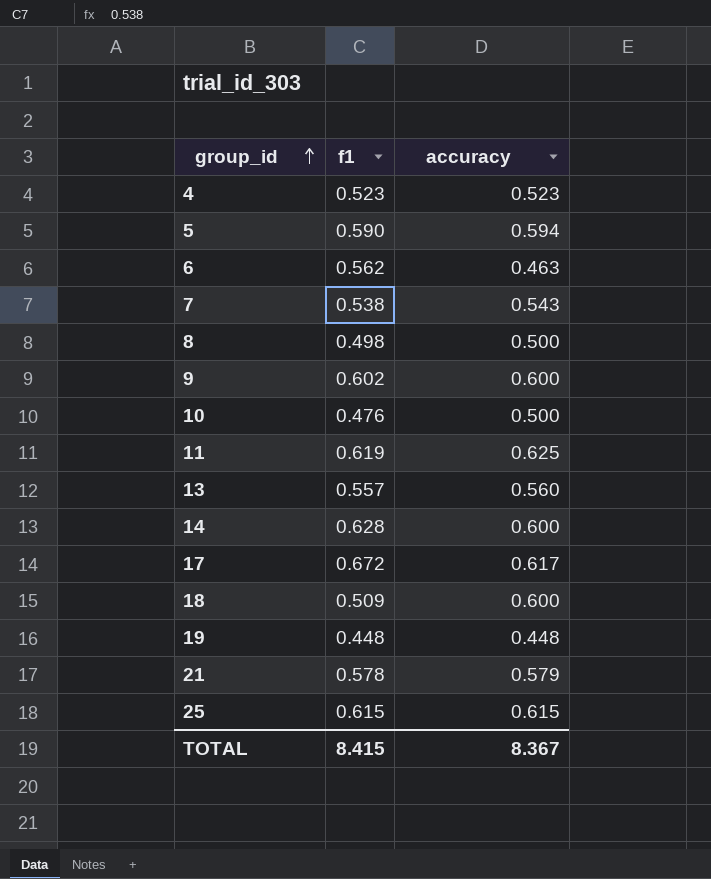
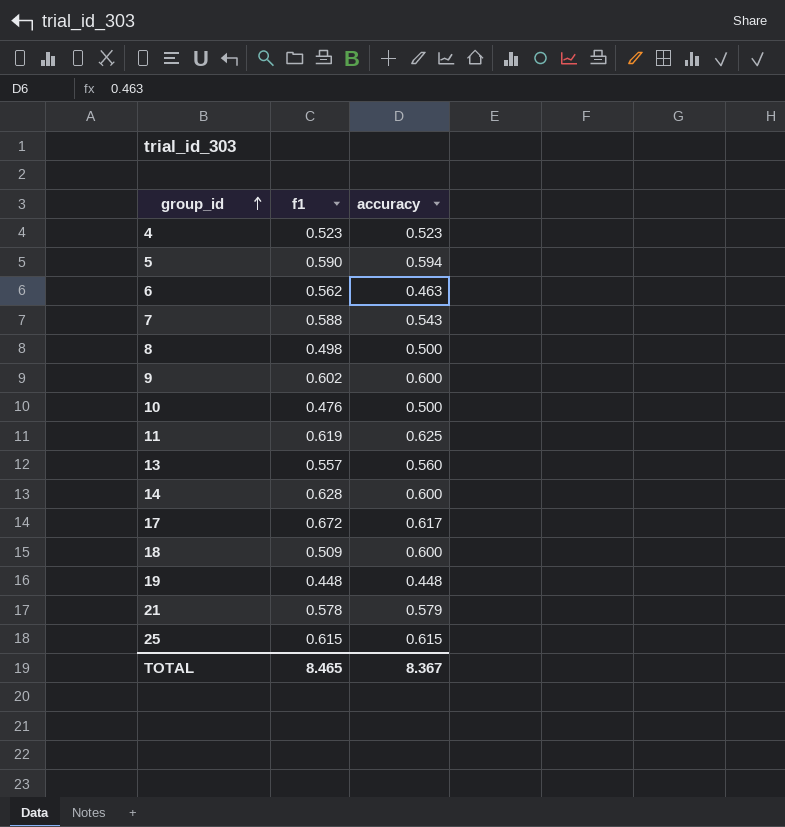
7 | f1: 0.538 -> 0.588
TOTAL | f1: 8.415 -> 8.465

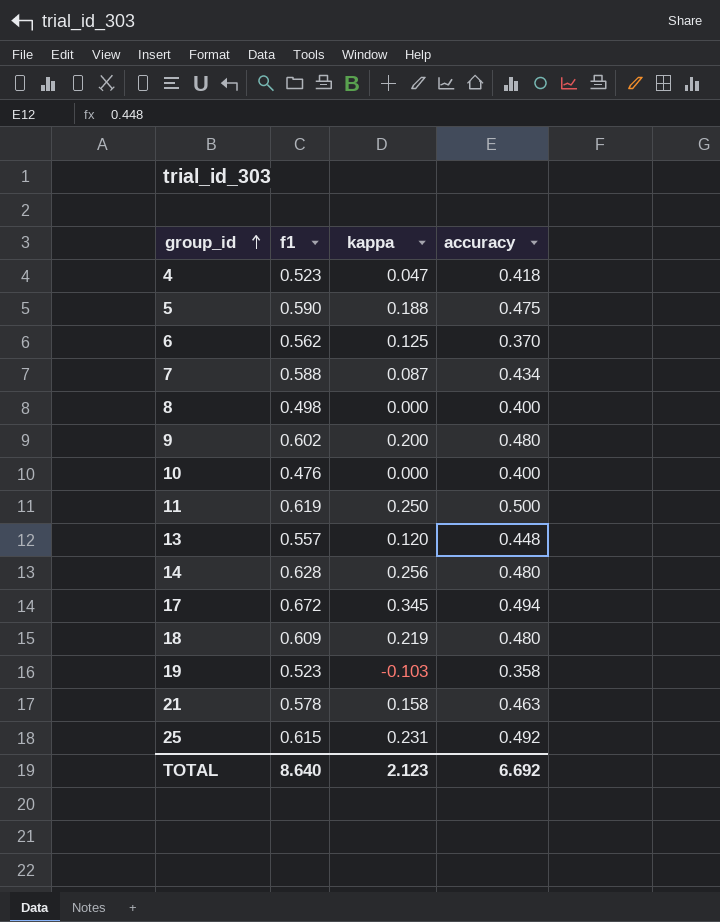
column kappa | position: none -> 3
4 | accuracy: 0.523 -> 0.418
5 | accuracy: 0.594 -> 0.475
6 | accuracy: 0.463 -> 0.370
7 | accuracy: 0.543 -> 0.434
8 | accuracy: 0.500 -> 0.400
9 | accuracy: 0.600 -> 0.480
10 | accuracy: 0.500 -> 0.400
11 | accuracy: 0.625 -> 0.500
13 | accuracy: 0.560 -> 0.448
14 | accuracy: 0.600 -> 0.480
17 | accuracy: 0.617 -> 0.494
18 | f1: 0.509 -> 0.609
18 | accuracy: 0.600 -> 0.480
19 | f1: 0.448 -> 0.523
19 | accuracy: 0.448 -> 0.358
21 | accuracy: 0.579 -> 0.463
25 | accuracy: 0.615 -> 0.492
TOTAL | f1: 8.465 -> 8.640
TOTAL | accuracy: 8.367 -> 6.692

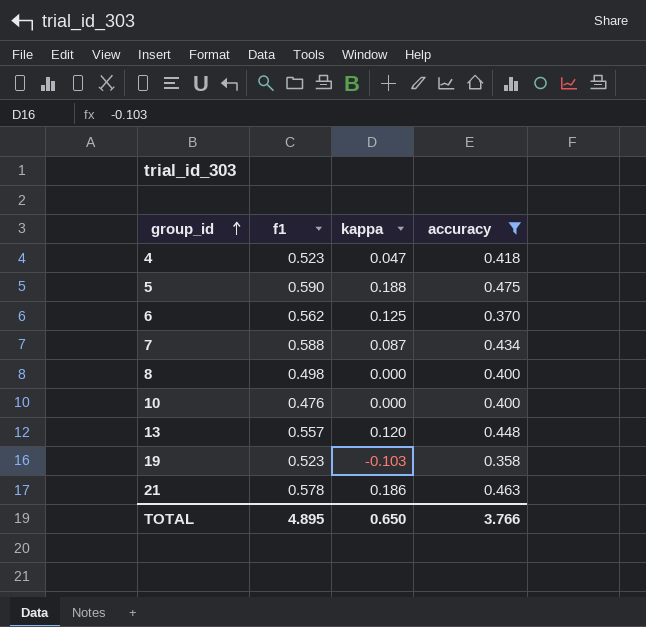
filter: none -> accuracy <= 0.475
21 | kappa: 0.158 -> 0.186
TOTAL | f1: 8.640 -> 4.895
TOTAL | kappa: 2.123 -> 0.650
TOTAL | accuracy: 6.692 -> 3.766

